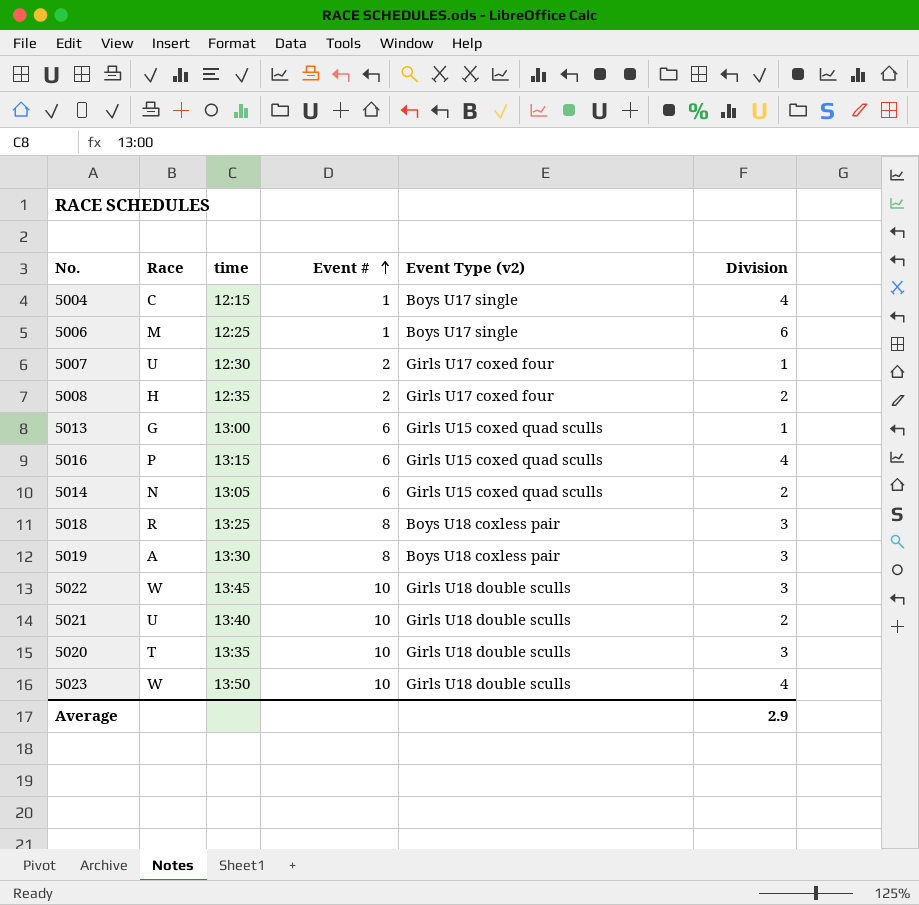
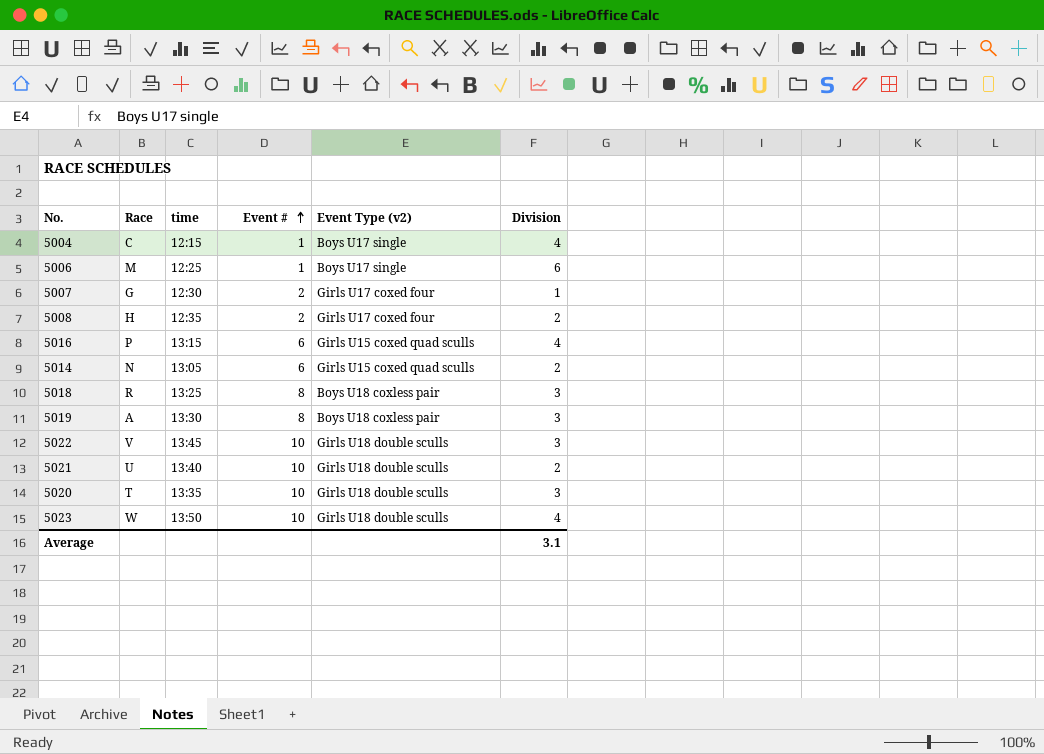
row 5013: G | 13:00 | 6 | Girls U15 coxed quad sculls | 1 -> none
5007 | Race: U -> G
5022 | Race: W -> V
Average | Division: 2.9 -> 3.1

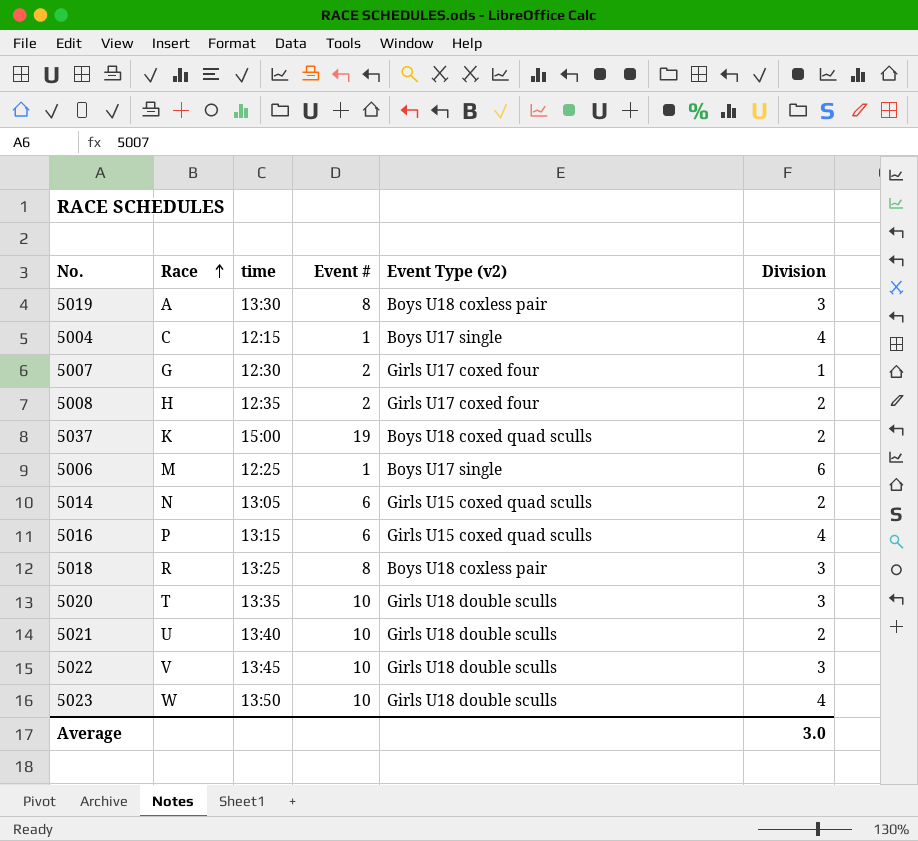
row order: Event # ascending -> Race ascending
row 5037: none -> K | 15:00 | 19 | Boys U18 coxed quad sculls | 2
Average | Division: 3.1 -> 3.0

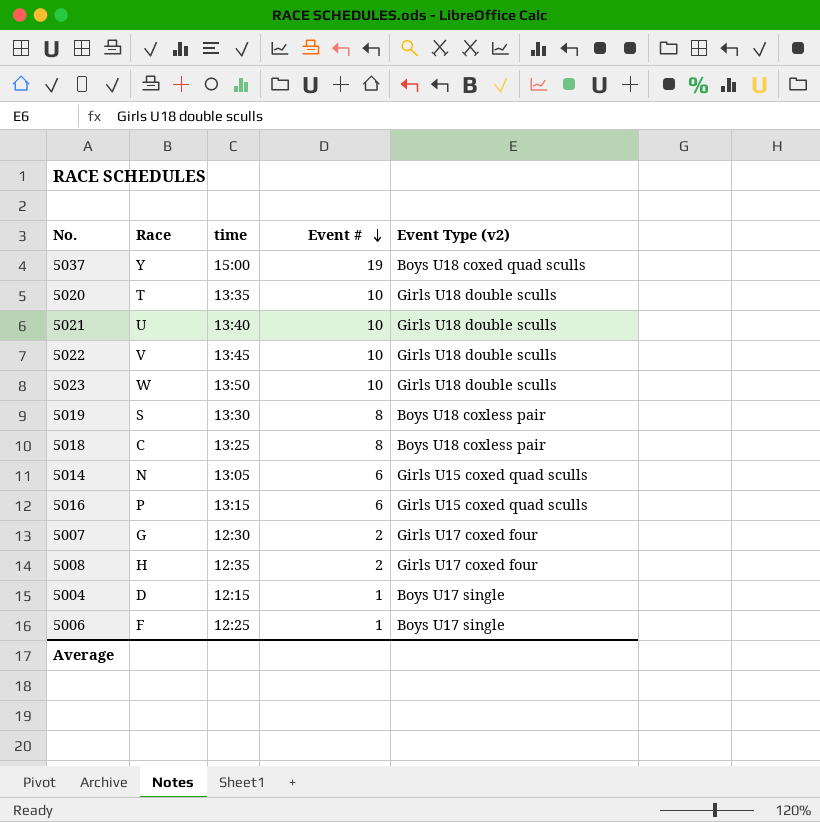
row order: Race ascending -> Event # descending
column Division | position: 6 -> none
5037 | Race: K -> Y
5019 | Race: A -> S
5018 | Race: R -> C
5004 | Race: C -> D
5006 | Race: M -> F

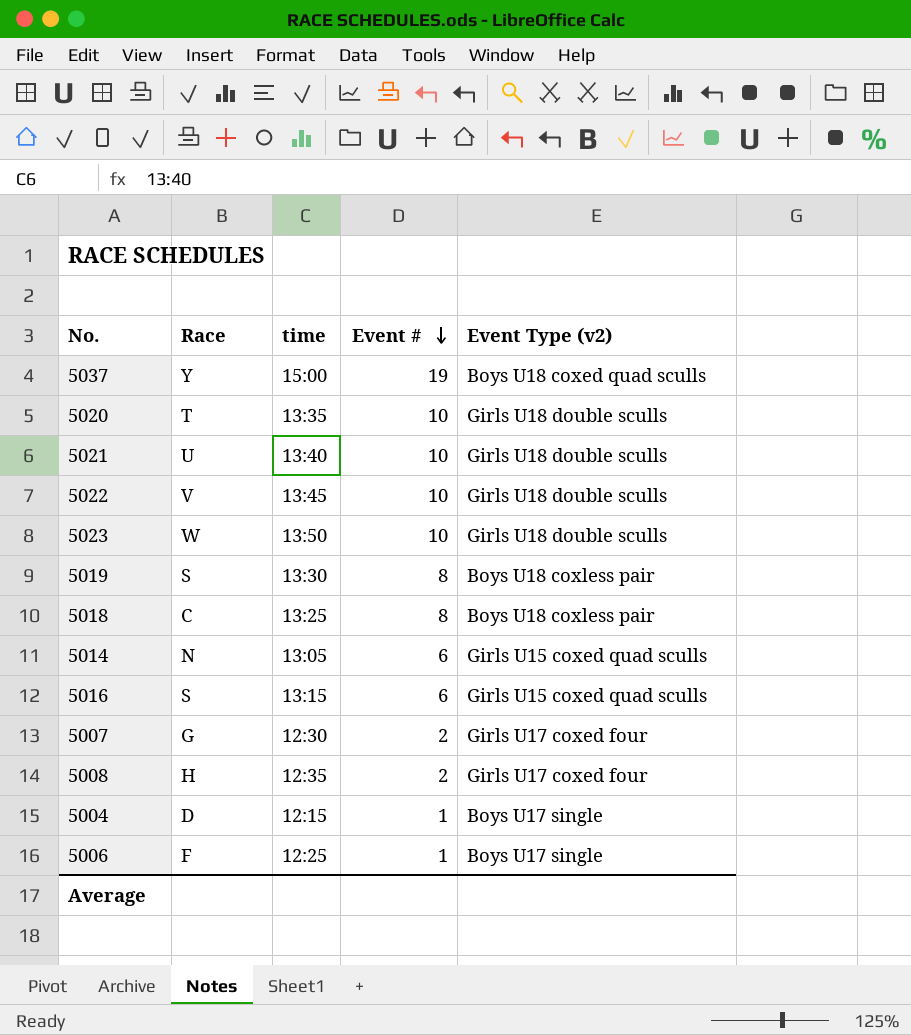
5016 | Race: P -> S

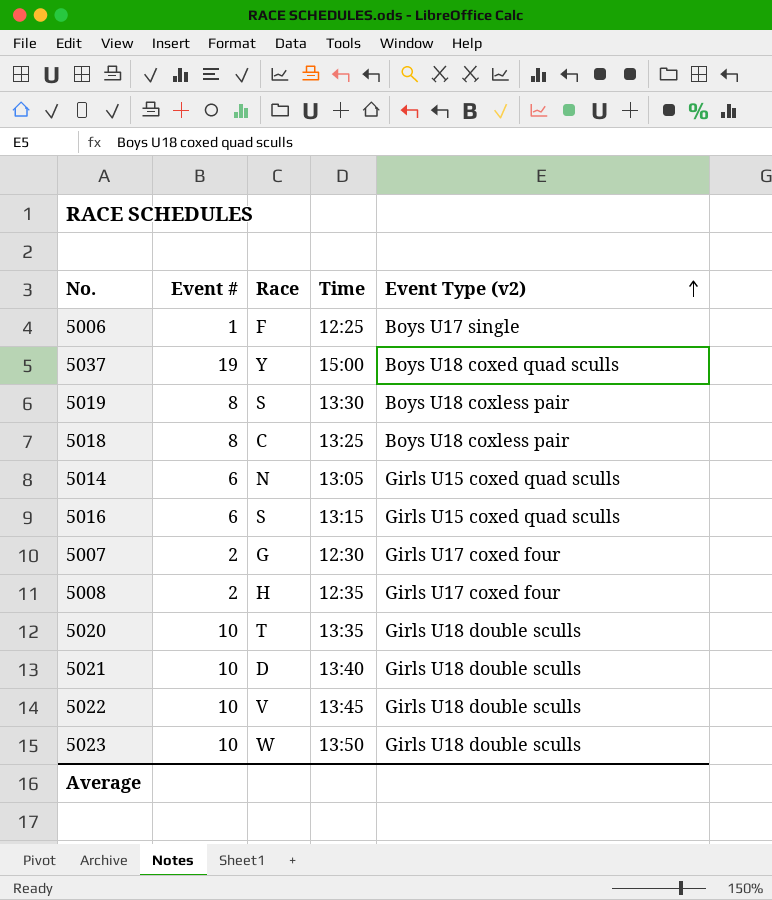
row order: Event # descending -> Event Type (v2) ascending
column Event # | position: 4 -> 2
column name: time -> Time
row 5004: D | 12:15 | 1 | Boys U17 single -> none
5021 | Race: U -> D

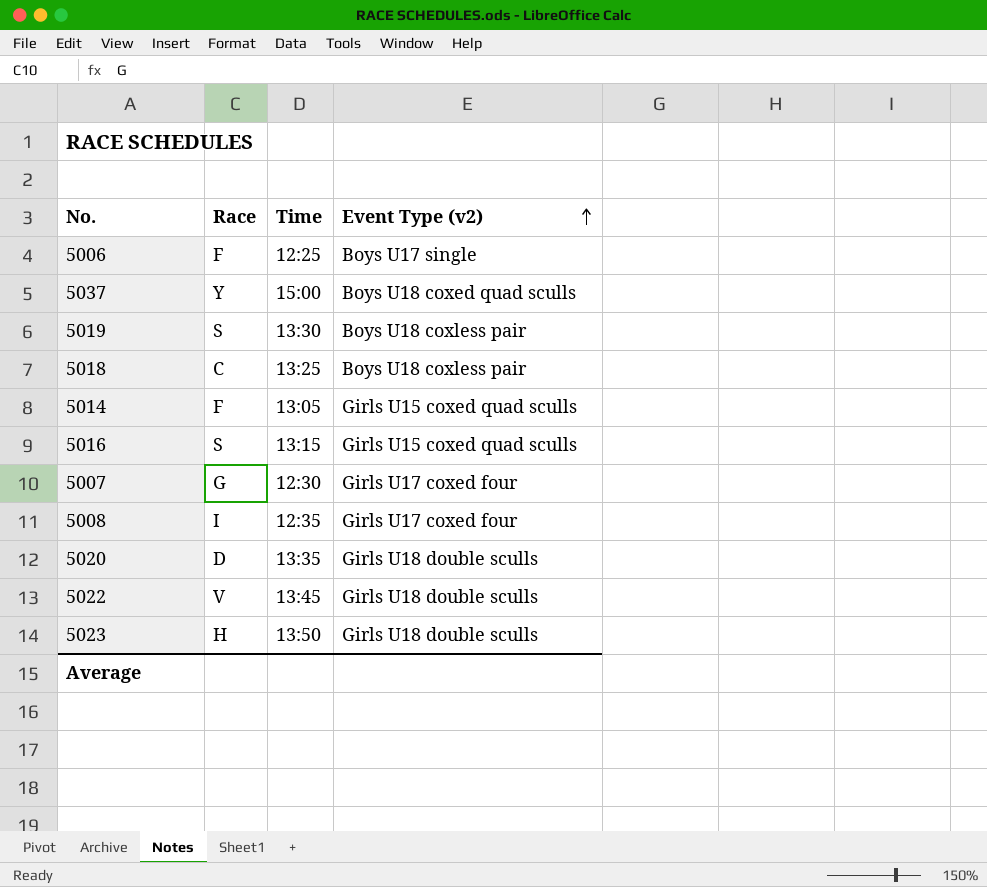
column Event # | position: 2 -> none
row 5021: 10 | D | 13:40 | Girls U18 double sculls -> none
5014 | Race: N -> F
5008 | Race: H -> I
5020 | Race: T -> D
5023 | Race: W -> H

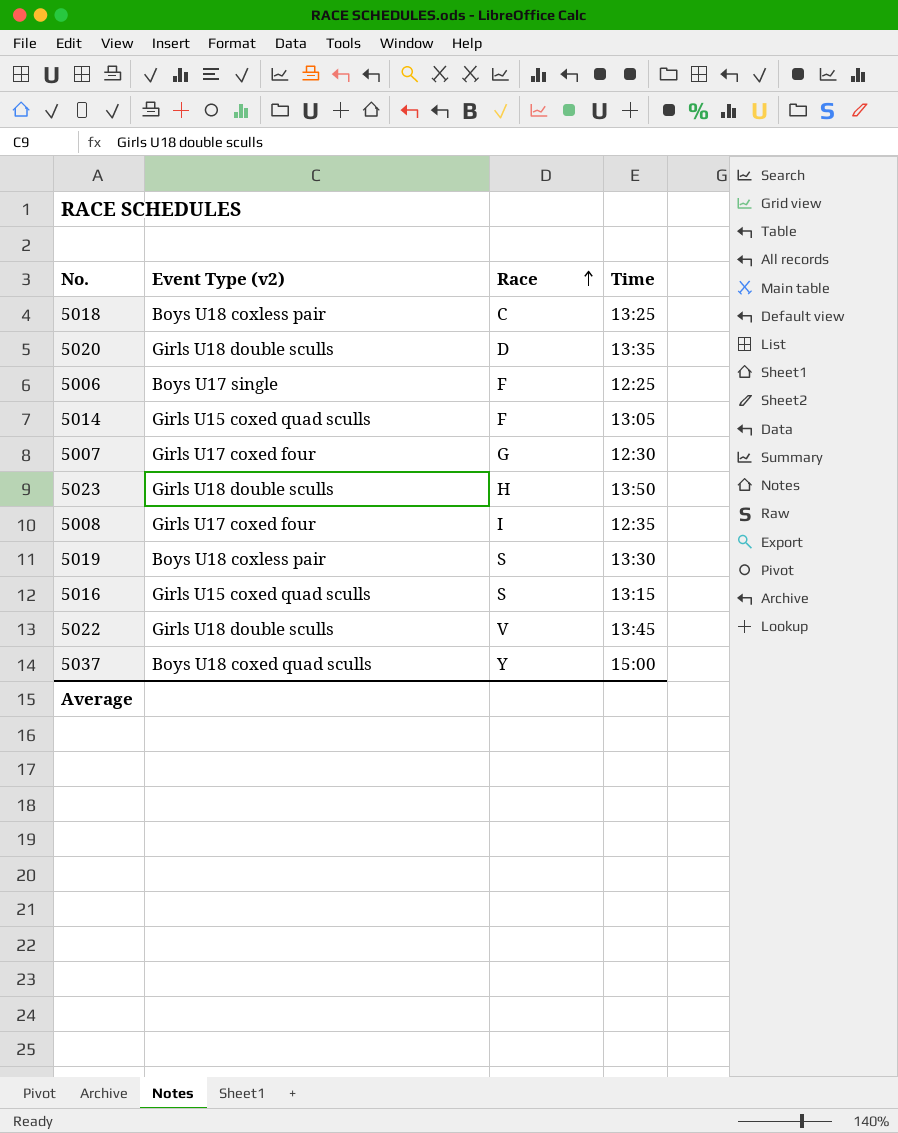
row order: Event Type (v2) ascending -> Race ascending
column Event Type (v2) | position: 4 -> 2

